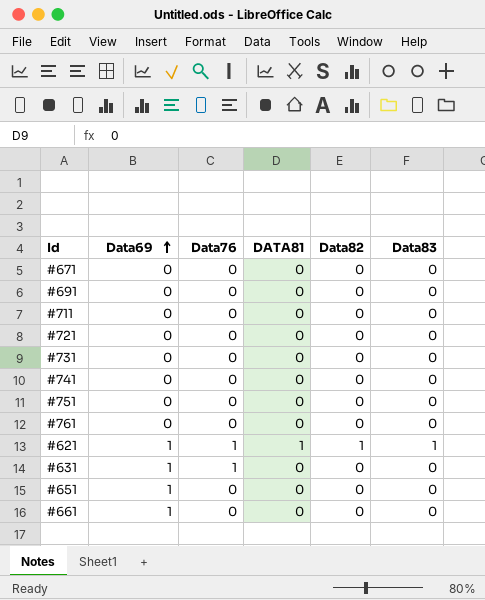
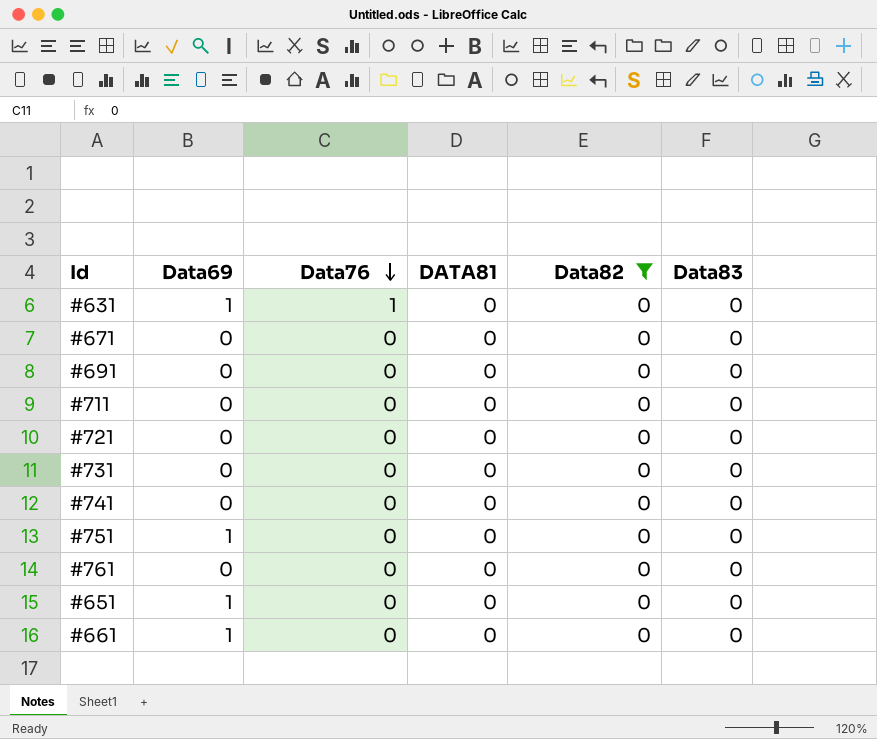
filter: none -> Data82 = 0
row order: Data69 ascending -> Data76 descending
#751 | Data69: 0 -> 1

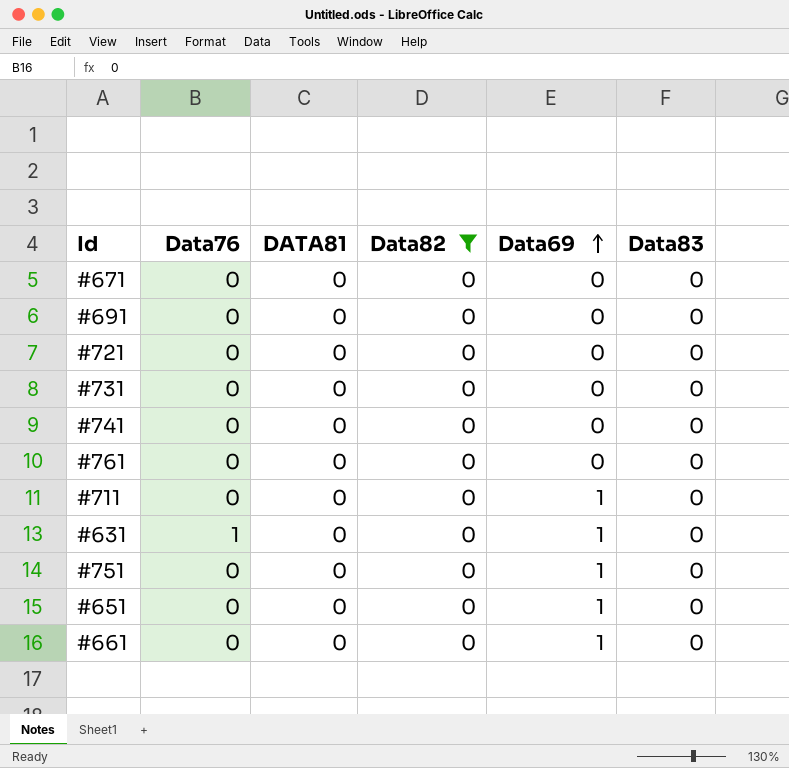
row order: Data76 descending -> Data69 ascending
column Data69 | position: 2 -> 5
#711 | Data69: 0 -> 1

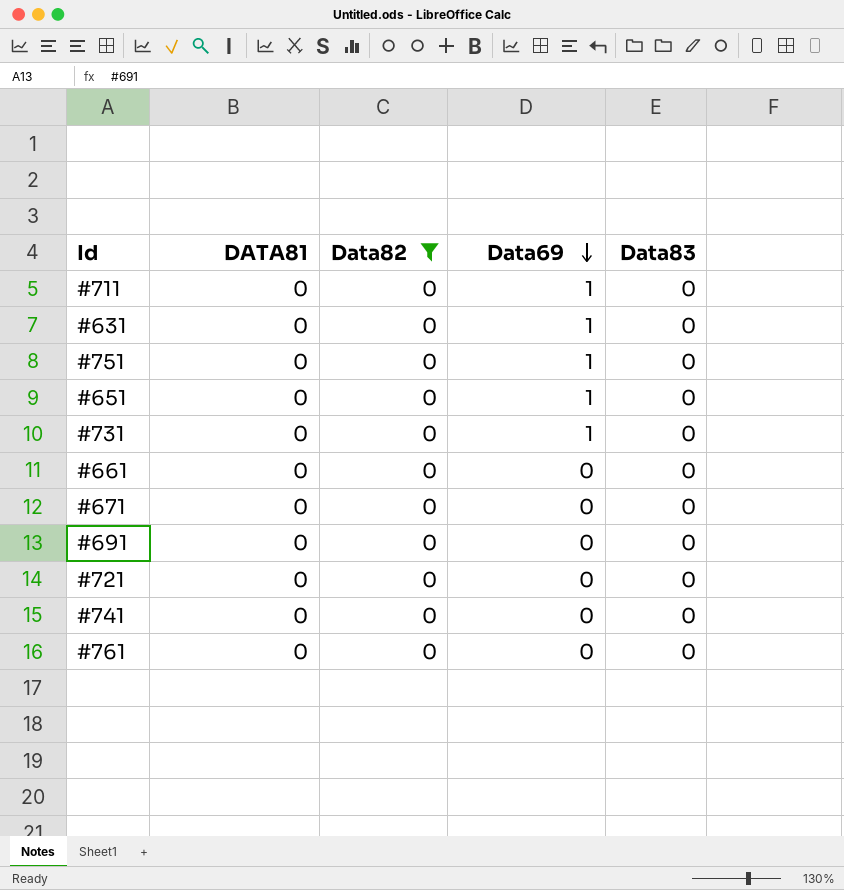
row order: Data69 ascending -> Data69 descending
column Data76 | position: 2 -> none
#731 | Data69: 0 -> 1
#661 | Data69: 1 -> 0

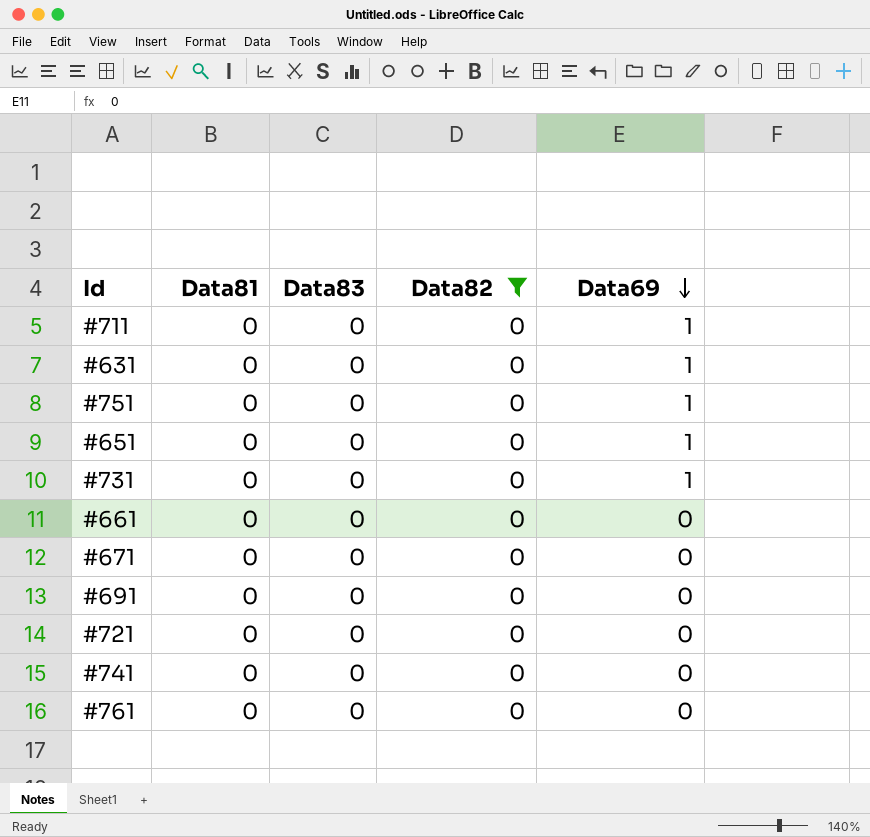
column name: DATA81 -> Data81
column Data83 | position: 5 -> 3

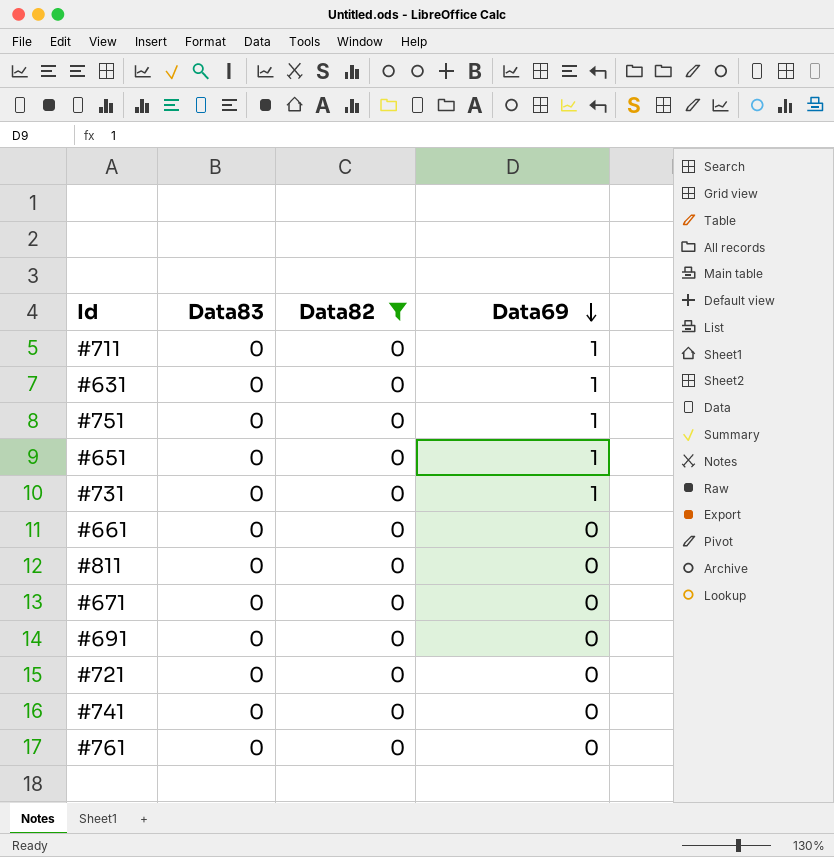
column Data81 | position: 2 -> none
row #811: none -> 0 | 0 | 0

